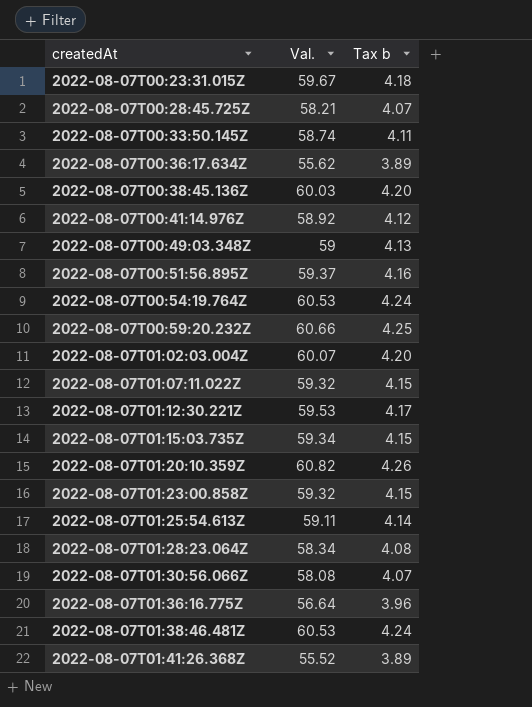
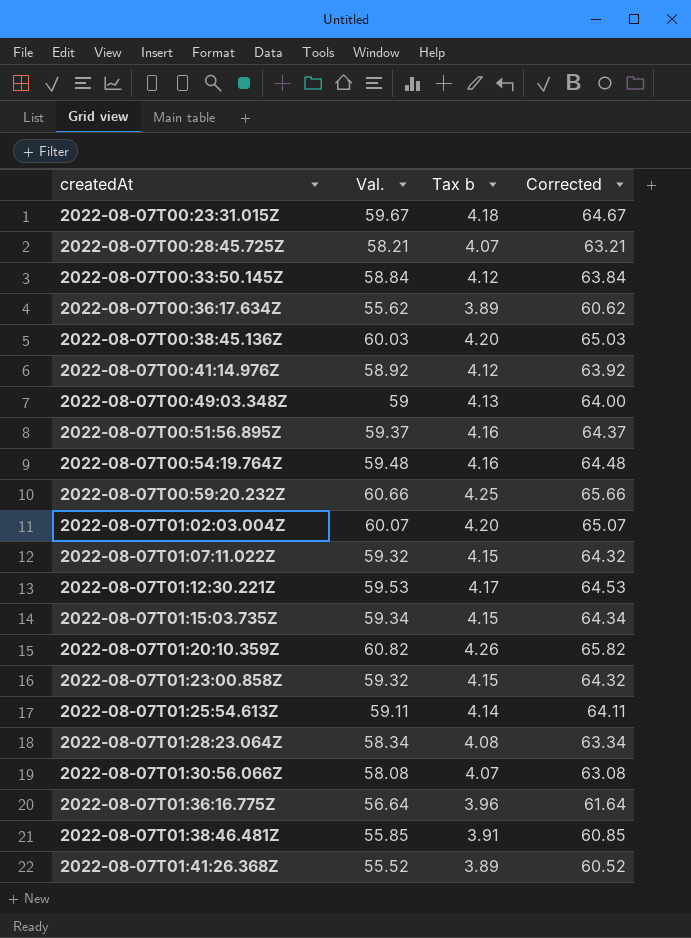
column Corrected | formula: none -> [Val.] + 5
2022-08-07T00:33:50.145Z | Val.: 58.74 -> 58.84
2022-08-07T00:33:50.145Z | Tax b: 4.11 -> 4.12
2022-08-07T00:54:19.764Z | Val.: 60.53 -> 59.48
2022-08-07T00:54:19.764Z | Tax b: 4.24 -> 4.16
2022-08-07T01:38:46.481Z | Val.: 60.53 -> 55.85
2022-08-07T01:38:46.481Z | Tax b: 4.24 -> 3.91

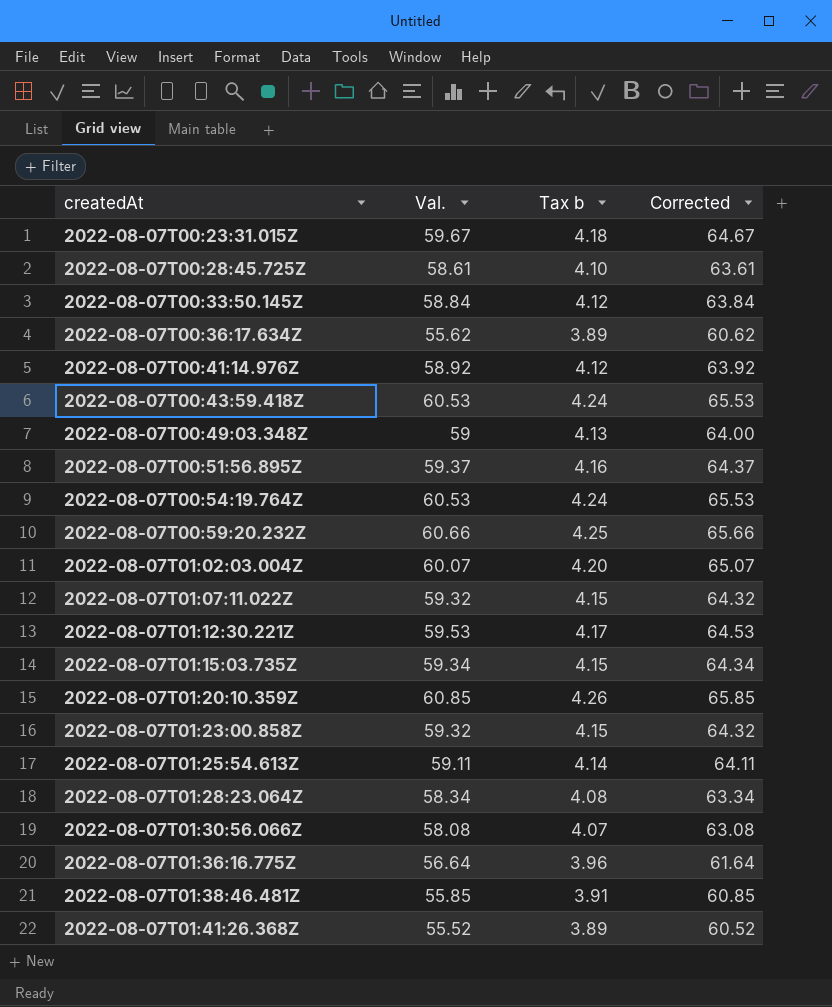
row 2022-08-07T00:38:45.136Z: 60.03 | 4.20 | 65.03 -> none
2022-08-07T00:28:45.725Z | Val.: 58.21 -> 58.61
2022-08-07T00:28:45.725Z | Tax b: 4.07 -> 4.10
2022-08-07T00:28:45.725Z | Corrected: 63.21 -> 63.61
row 2022-08-07T00:43:59.418Z: none -> 60.53 | 4.24 | 65.53
2022-08-07T00:54:19.764Z | Val.: 59.48 -> 60.53
2022-08-07T00:54:19.764Z | Tax b: 4.16 -> 4.24
2022-08-07T00:54:19.764Z | Corrected: 64.48 -> 65.53
2022-08-07T01:20:10.359Z | Val.: 60.82 -> 60.85
2022-08-07T01:20:10.359Z | Corrected: 65.82 -> 65.85

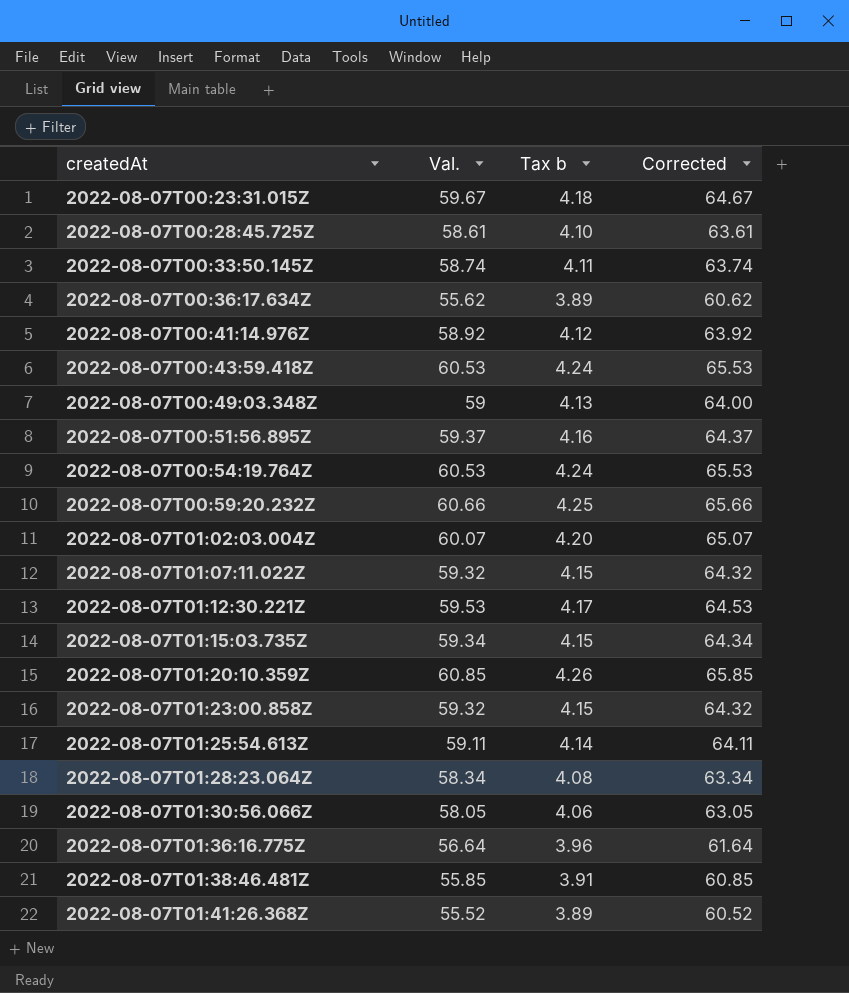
2022-08-07T00:33:50.145Z | Val.: 58.84 -> 58.74
2022-08-07T00:33:50.145Z | Tax b: 4.12 -> 4.11
2022-08-07T00:33:50.145Z | Corrected: 63.84 -> 63.74
2022-08-07T01:30:56.066Z | Val.: 58.08 -> 58.05
2022-08-07T01:30:56.066Z | Tax b: 4.07 -> 4.06
2022-08-07T01:30:56.066Z | Corrected: 63.08 -> 63.05

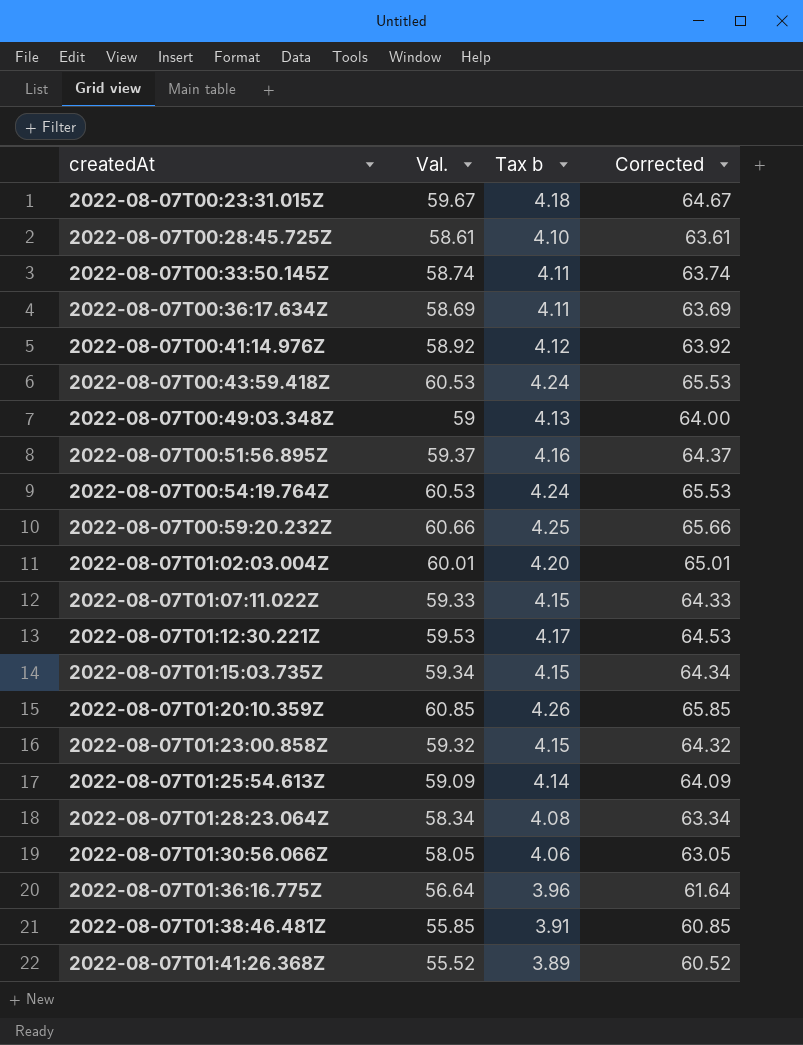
2022-08-07T00:36:17.634Z | Val.: 55.62 -> 58.69
2022-08-07T00:36:17.634Z | Tax b: 3.89 -> 4.11
2022-08-07T00:36:17.634Z | Corrected: 60.62 -> 63.69
2022-08-07T01:02:03.004Z | Val.: 60.07 -> 60.01
2022-08-07T01:02:03.004Z | Corrected: 65.07 -> 65.01
2022-08-07T01:07:11.022Z | Val.: 59.32 -> 59.33
2022-08-07T01:07:11.022Z | Corrected: 64.32 -> 64.33
2022-08-07T01:25:54.613Z | Val.: 59.11 -> 59.09
2022-08-07T01:25:54.613Z | Corrected: 64.11 -> 64.09

